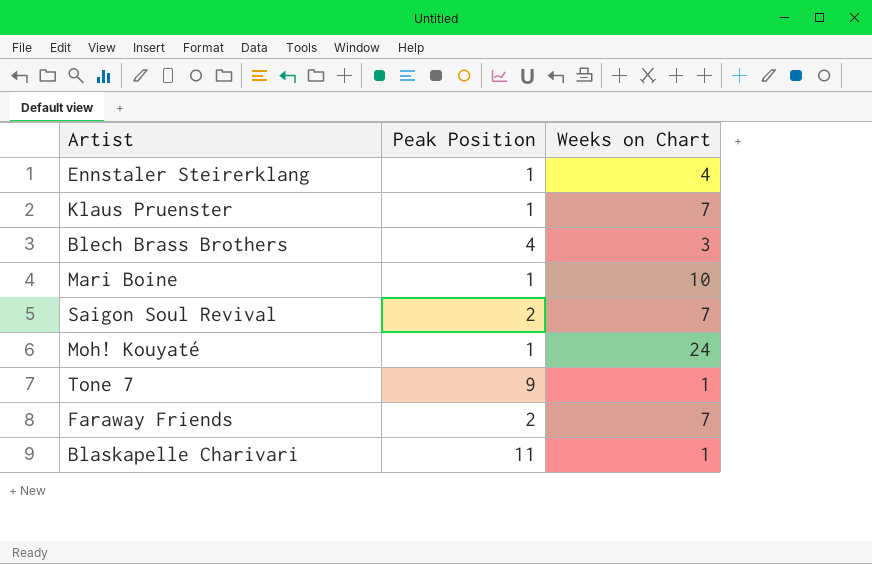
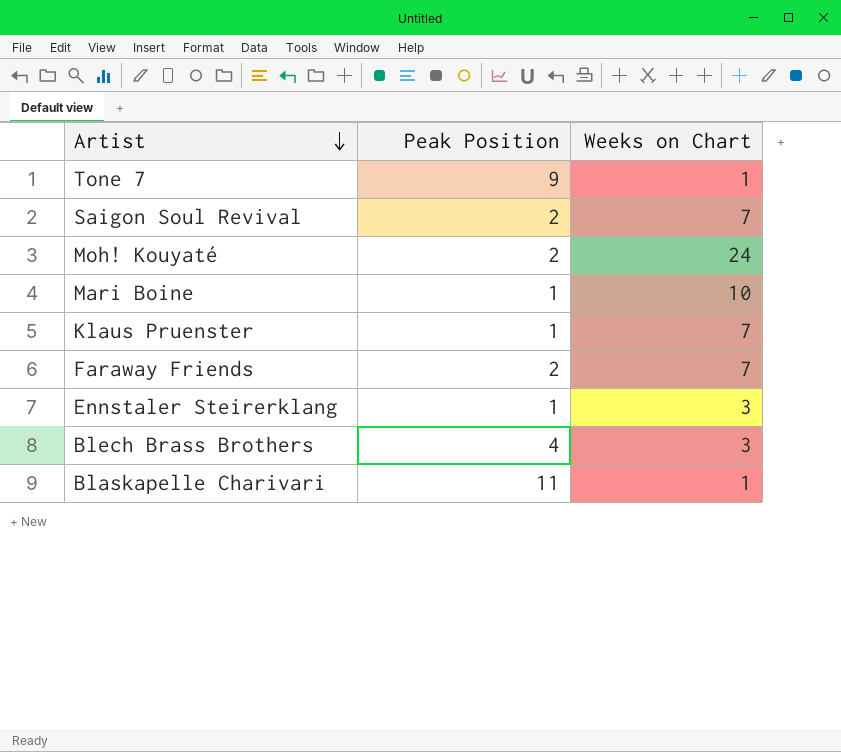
row order: none -> Artist descending
Moh! Kouyaté | Peak Position: 1 -> 2
Ennstaler Steirerklang | Weeks on Chart: 4 -> 3

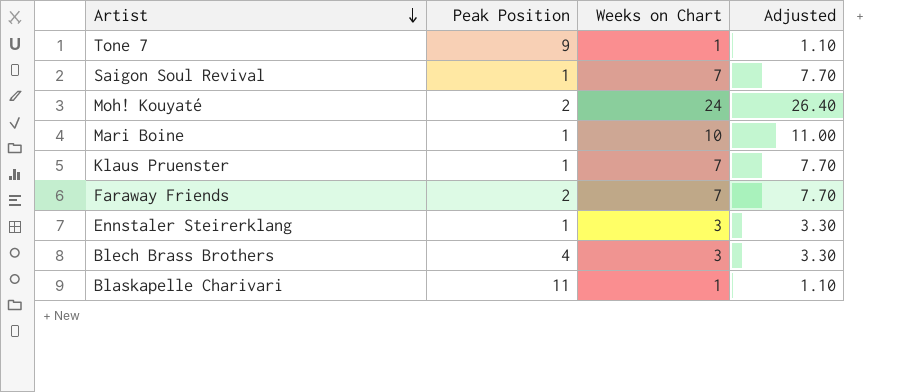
column Adjusted | formula: none -> [Weeks on Chart] * 1.1
Saigon Soul Revival | Peak Position: 2 -> 1

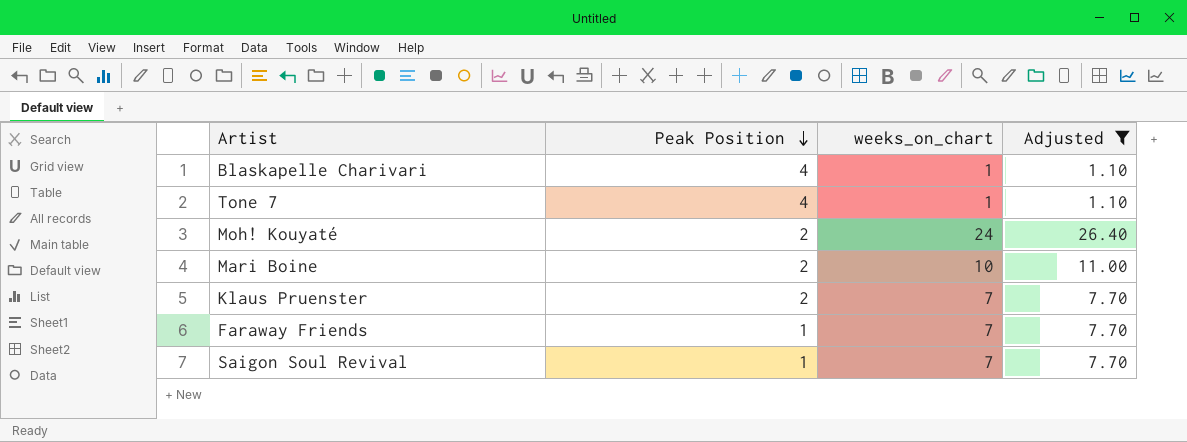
filter: none -> Adjusted != 3.30
row order: Artist descending -> Peak Position descending
column name: Weeks on Chart -> weeks_on_chart
Blaskapelle Charivari | Peak Position: 11 -> 4
Tone 7 | Peak Position: 9 -> 4
Mari Boine | Peak Position: 1 -> 2
Klaus Pruenster | Peak Position: 1 -> 2
Faraway Friends | Peak Position: 2 -> 1

